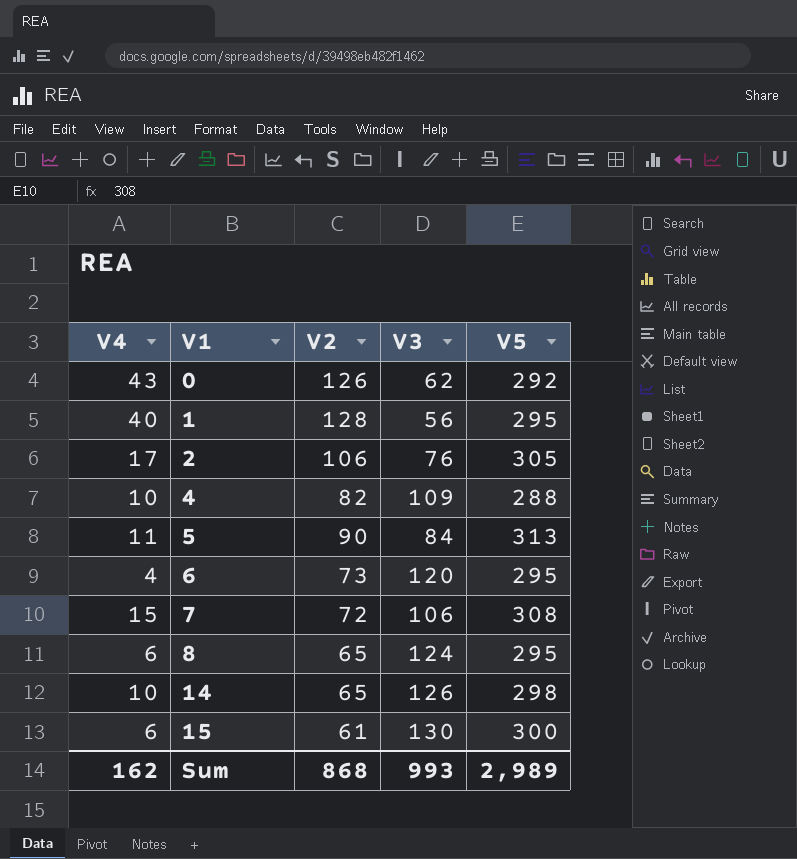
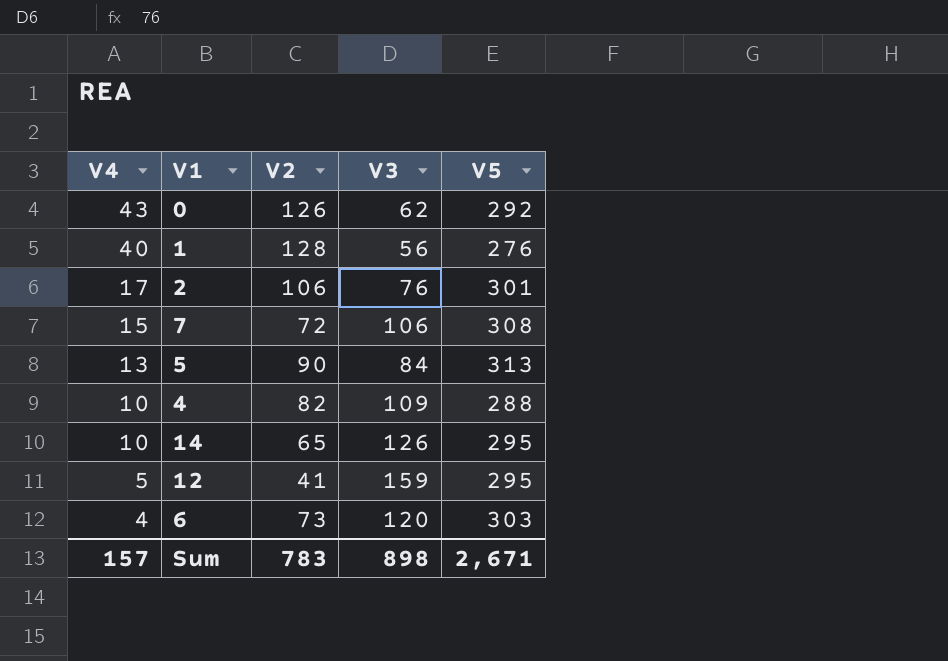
row order: V1 ascending -> V4 descending
row 8: 6 | 65 | 124 | 295 -> none
row 15: 6 | 61 | 130 | 300 -> none
1 | V5: 295 -> 276
2 | V5: 305 -> 301
5 | V4: 11 -> 13
14 | V5: 298 -> 295
row 12: none -> 5 | 41 | 159 | 295
6 | V5: 295 -> 303
Sum | V4: 162 -> 157
Sum | V2: 868 -> 783
Sum | V3: 993 -> 898
Sum | V5: 2,989 -> 2,671

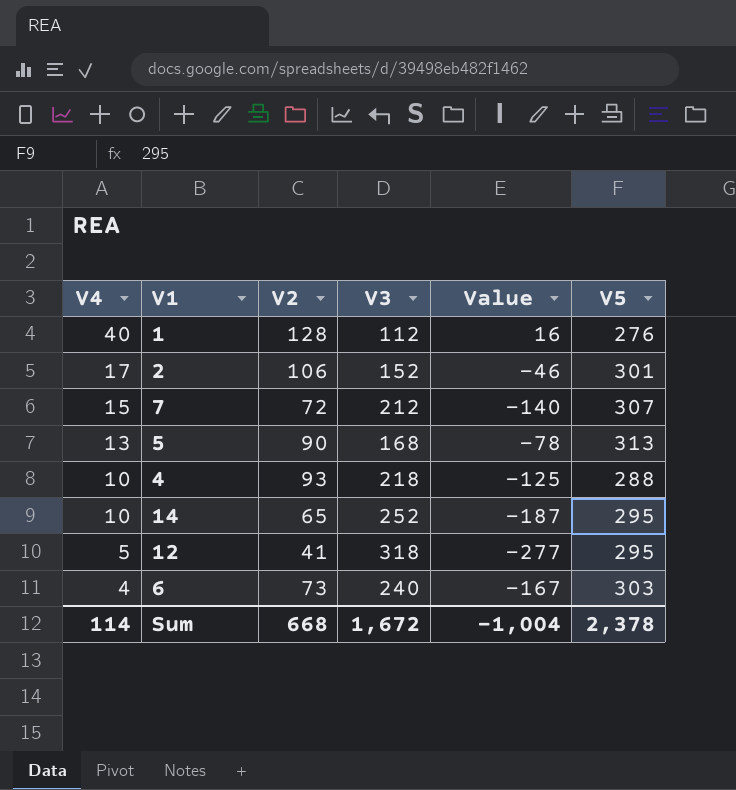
column Value | formula: none -> [V2] - [V3]
row 0: 43 | 126 | 62 | 292 -> none
1 | V3: 56 -> 112
2 | V3: 76 -> 152
7 | V3: 106 -> 212
7 | V5: 308 -> 307
5 | V3: 84 -> 168
4 | V2: 82 -> 93
4 | V3: 109 -> 218
14 | V3: 126 -> 252
12 | V3: 159 -> 318
6 | V3: 120 -> 240
Sum | V4: 157 -> 114
Sum | V2: 783 -> 668
Sum | V3: 898 -> 1,672
Sum | V5: 2,671 -> 2,378

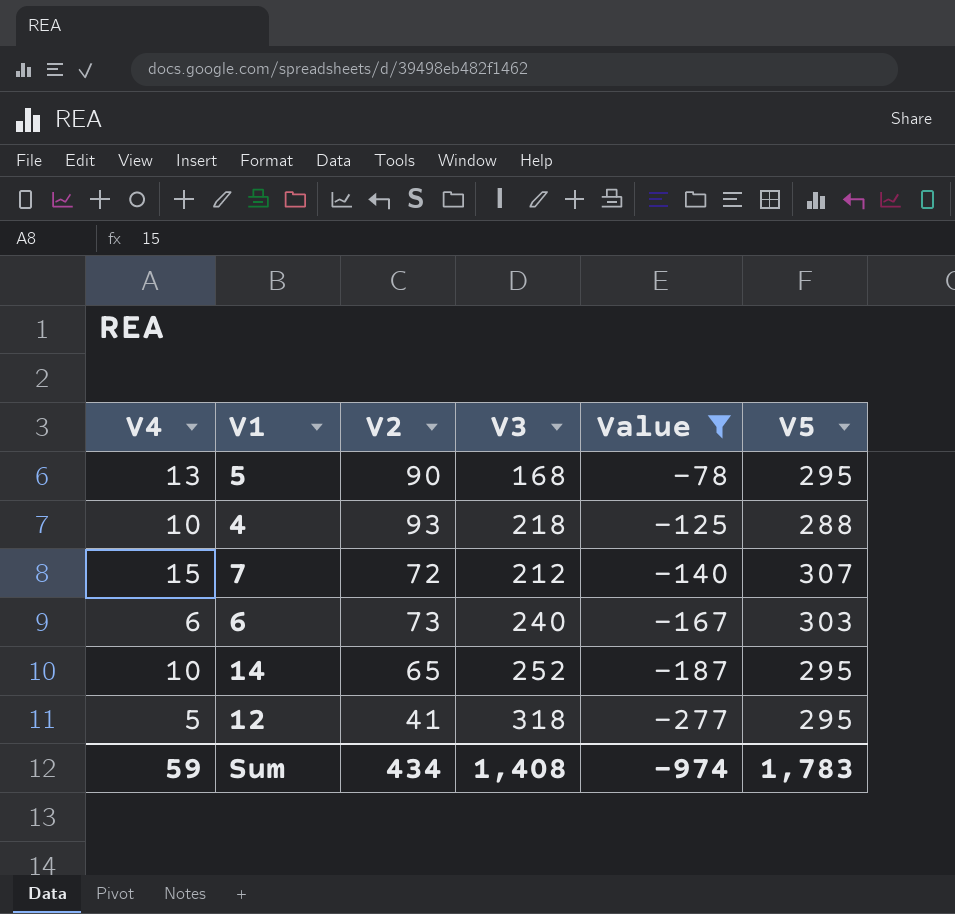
filter: none -> Value <= -78
row order: V4 descending -> Value descending
5 | V5: 313 -> 295
6 | V4: 4 -> 6
Sum | V4: 114 -> 59
Sum | V2: 668 -> 434
Sum | V3: 1,672 -> 1,408
Sum | Value: -1,004 -> -974
Sum | V5: 2,378 -> 1,783

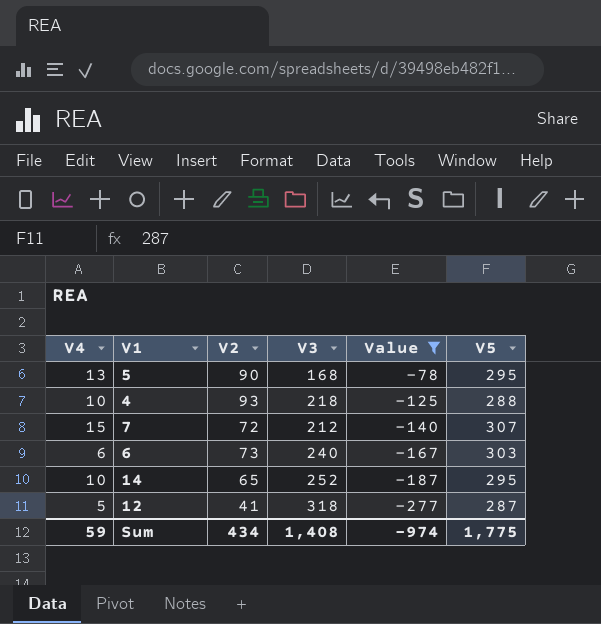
12 | V5: 295 -> 287
Sum | V5: 1,783 -> 1,775

